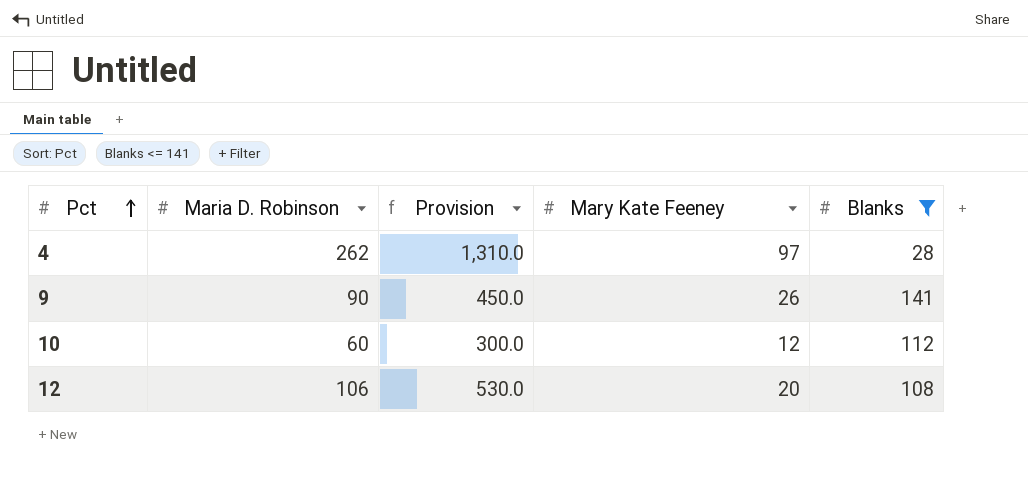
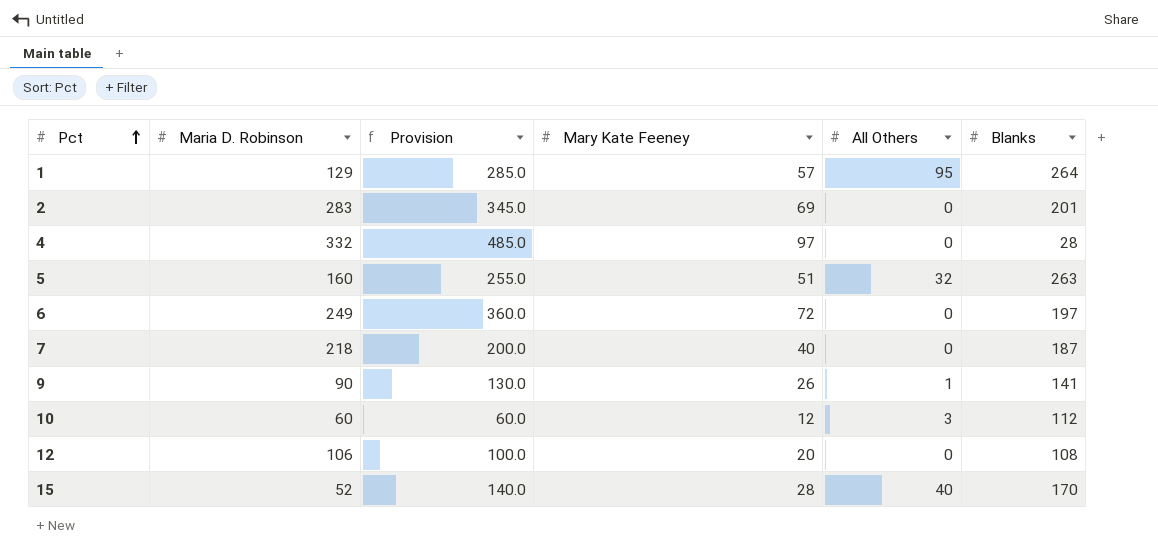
filter: Blanks <= 141 -> none
column Provision | formula: [Maria D. Robinson] * 5 -> [Mary Kate Feeney] * 5
column All Others | position: none -> 5
4 | Maria D. Robinson: 262 -> 332

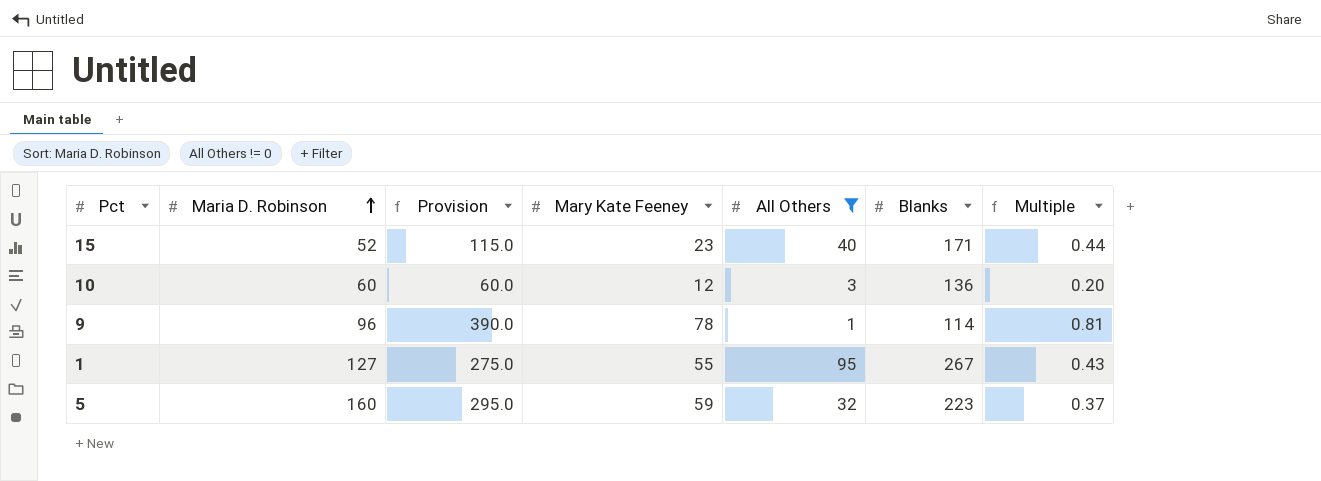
filter: none -> All Others != 0
row order: Pct ascending -> Maria D. Robinson ascending
column Multiple | formula: none -> [Mary Kate Feeney] / [Maria D. Robinson]
15 | Provision: 140.0 -> 115.0
15 | Mary Kate Feeney: 28 -> 23
15 | Blanks: 170 -> 171
10 | Blanks: 112 -> 136
9 | Maria D. Robinson: 90 -> 96
9 | Provision: 130.0 -> 390.0
9 | Mary Kate Feeney: 26 -> 78
9 | Blanks: 141 -> 114
1 | Maria D. Robinson: 129 -> 127
1 | Provision: 285.0 -> 275.0
1 | Mary Kate Feeney: 57 -> 55
1 | Blanks: 264 -> 267
5 | Provision: 255.0 -> 295.0
5 | Mary Kate Feeney: 51 -> 59
5 | Blanks: 263 -> 223

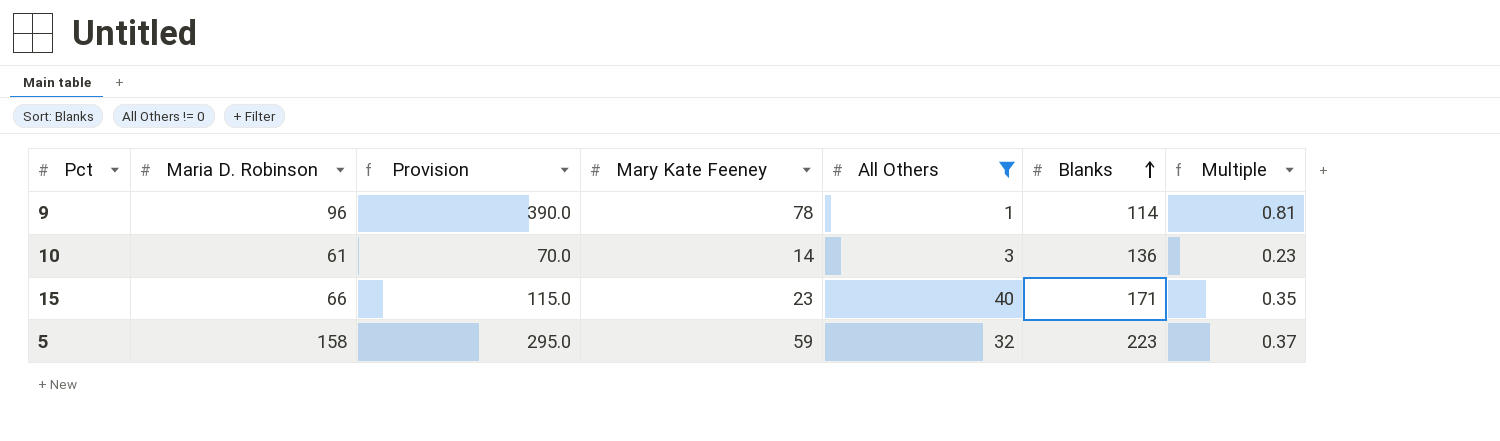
row order: Maria D. Robinson ascending -> Blanks ascending
row 1: 127 | 275.0 | 55 | 95 | 267 | 0.43 -> none
10 | Maria D. Robinson: 60 -> 61
10 | Provision: 60.0 -> 70.0
10 | Mary Kate Feeney: 12 -> 14
10 | Multiple: 0.20 -> 0.23
15 | Maria D. Robinson: 52 -> 66
15 | Multiple: 0.44 -> 0.35
5 | Maria D. Robinson: 160 -> 158

